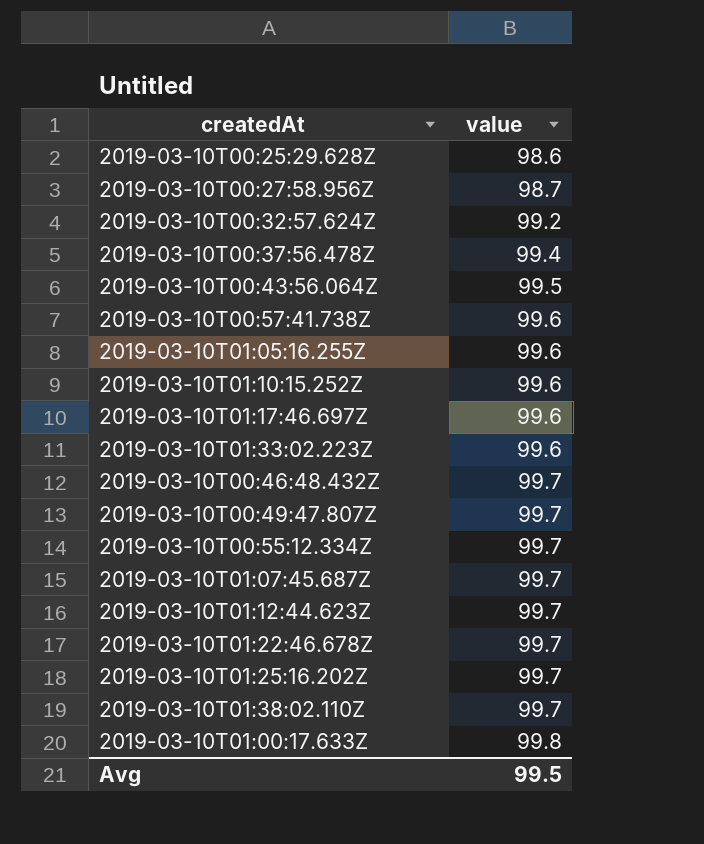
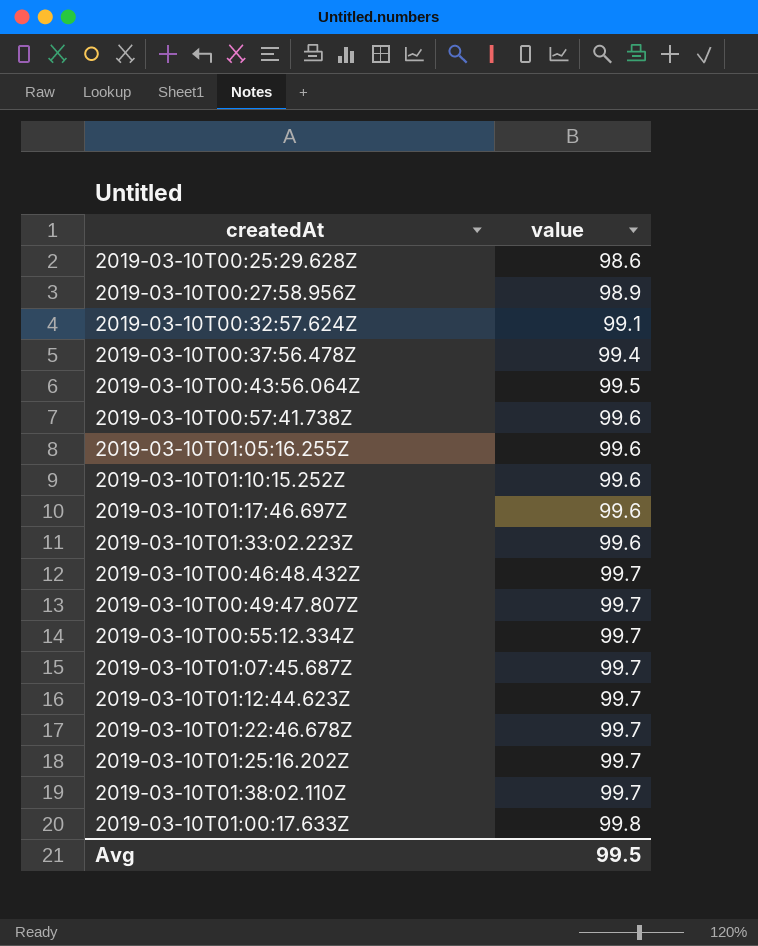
2019-03-10T00:27:58.956Z | value: 98.7 -> 98.9
2019-03-10T00:32:57.624Z | value: 99.2 -> 99.1

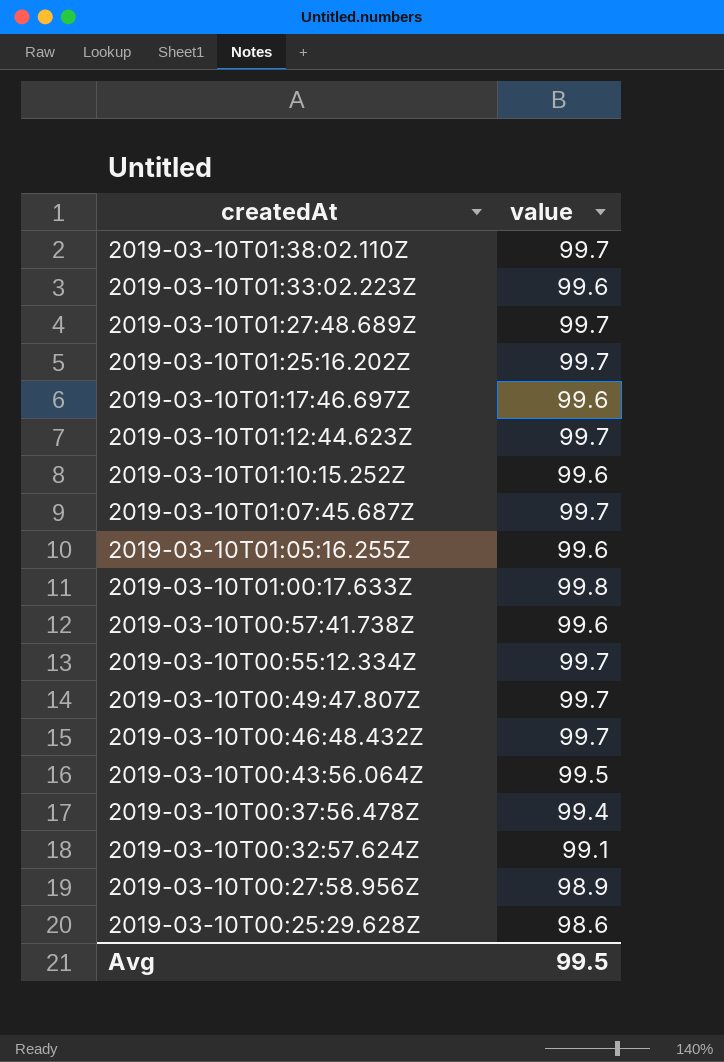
row order: value ascending -> createdAt descending
row 2019-03-10T01:22:46.678Z: 99.7 -> none
row 2019-03-10T01:27:48.689Z: none -> 99.7

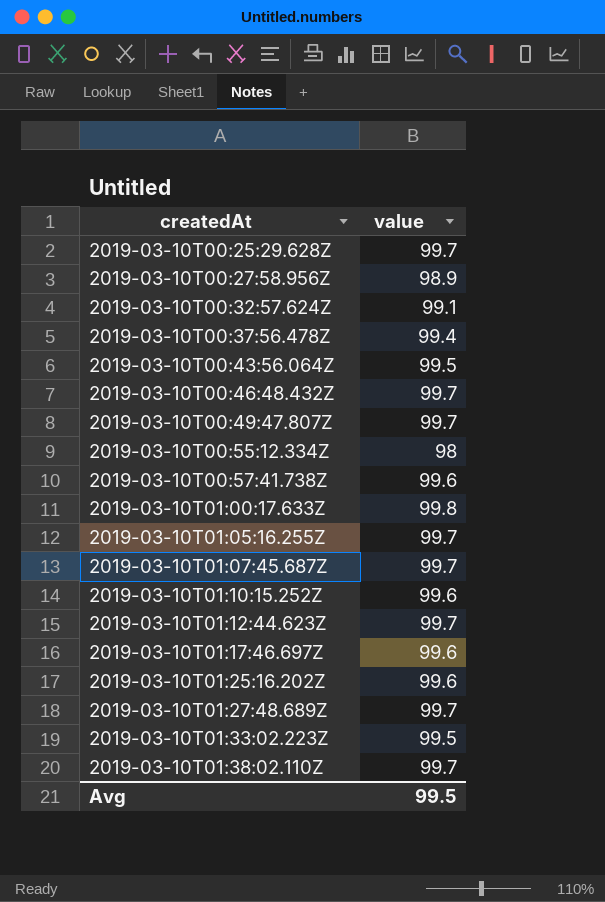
row order: createdAt descending -> createdAt ascending
2019-03-10T00:25:29.628Z | value: 98.6 -> 99.7
2019-03-10T00:55:12.334Z | value: 99.7 -> 98
2019-03-10T01:05:16.255Z | value: 99.6 -> 99.7
2019-03-10T01:25:16.202Z | value: 99.7 -> 99.6
2019-03-10T01:33:02.223Z | value: 99.6 -> 99.5

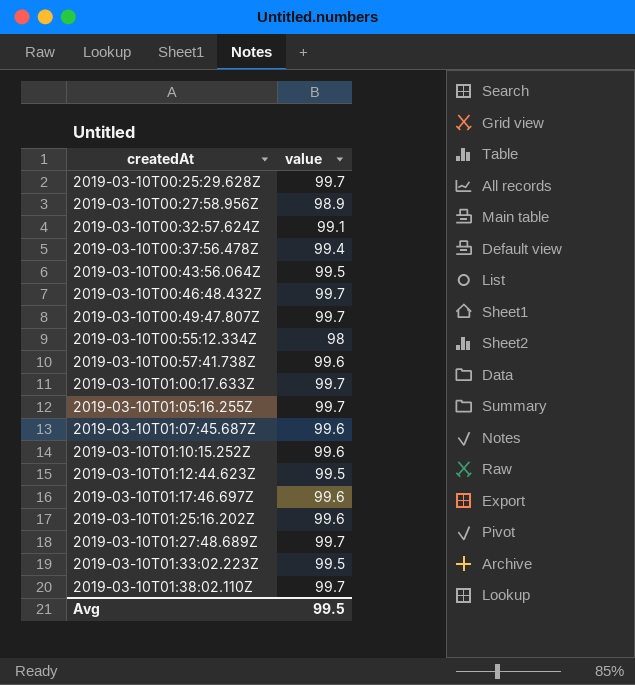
2019-03-10T01:00:17.633Z | value: 99.8 -> 99.7
2019-03-10T01:07:45.687Z | value: 99.7 -> 99.6
2019-03-10T01:12:44.623Z | value: 99.7 -> 99.5

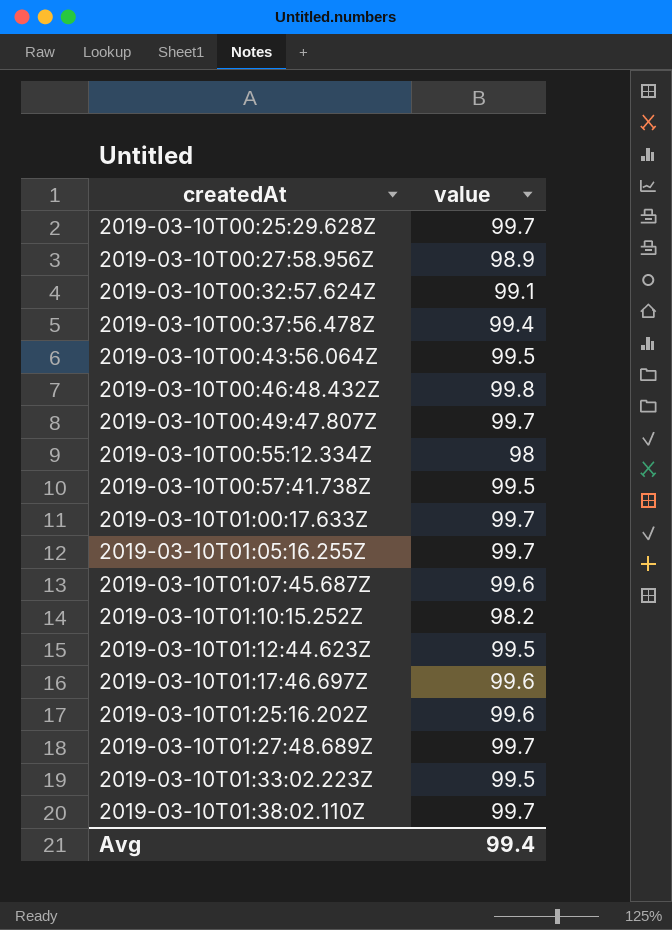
2019-03-10T00:46:48.432Z | value: 99.7 -> 99.8
2019-03-10T00:57:41.738Z | value: 99.6 -> 99.5
2019-03-10T01:10:15.252Z | value: 99.6 -> 98.2
Avg | value: 99.5 -> 99.4

